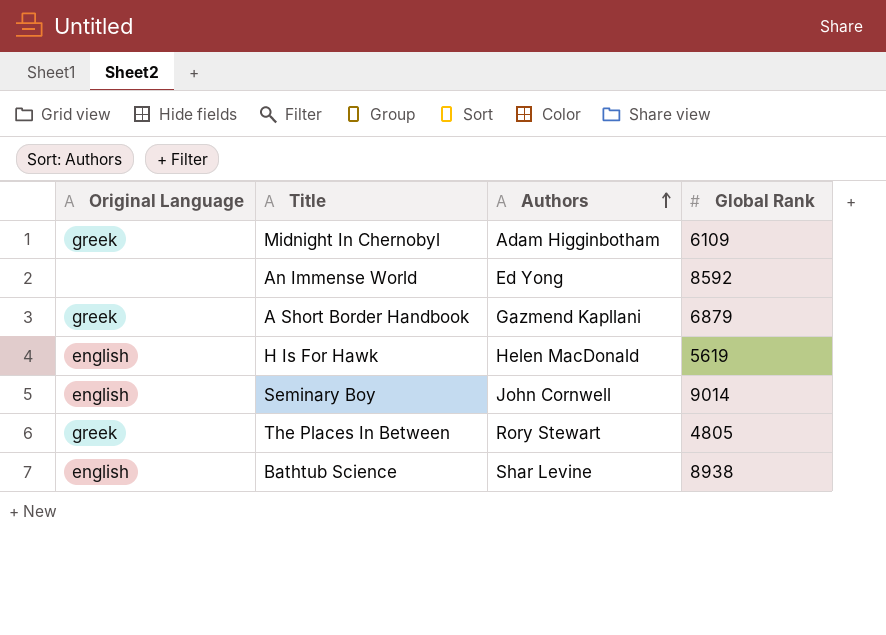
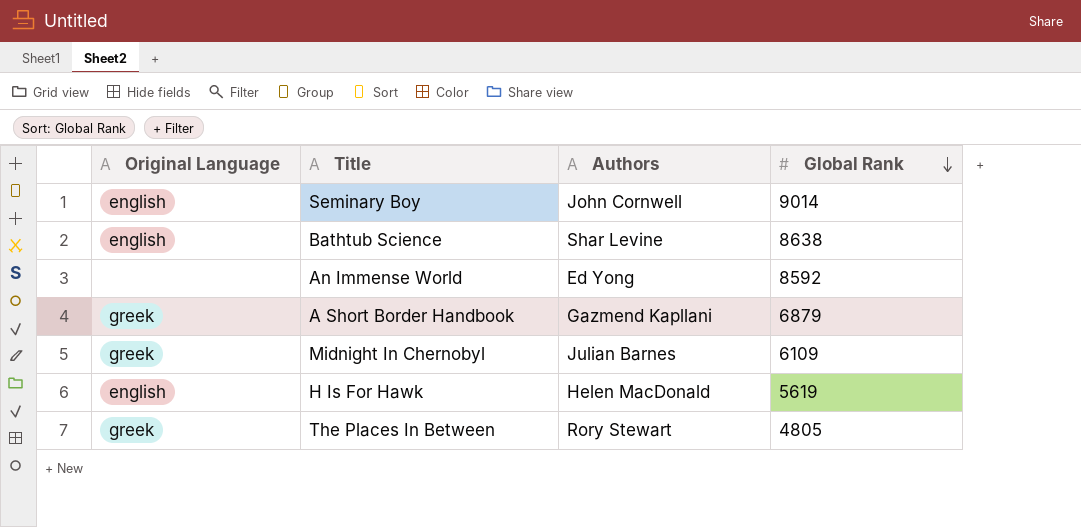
row order: Authors ascending -> Global Rank descending
Bathtub Science | Global Rank: 8938 -> 8638
Midnight In Chernobyl | Authors: Adam Higginbotham -> Julian Barnes

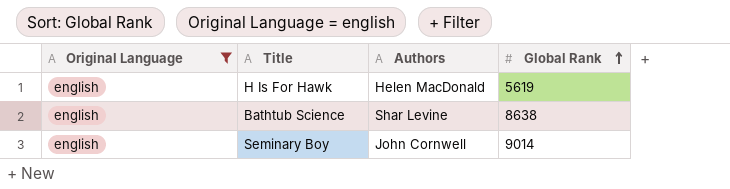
filter: none -> Original Language = english
row order: Global Rank descending -> Global Rank ascending

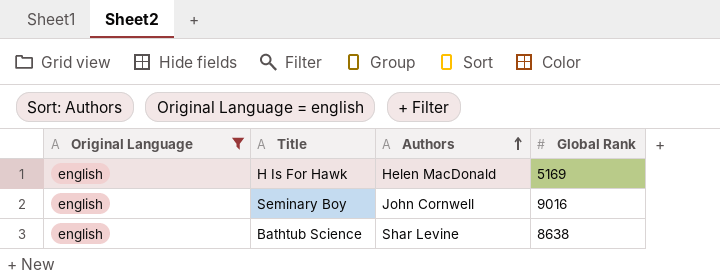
row order: Global Rank ascending -> Authors ascending
H Is For Hawk | Global Rank: 5619 -> 5169
Seminary Boy | Global Rank: 9014 -> 9016

